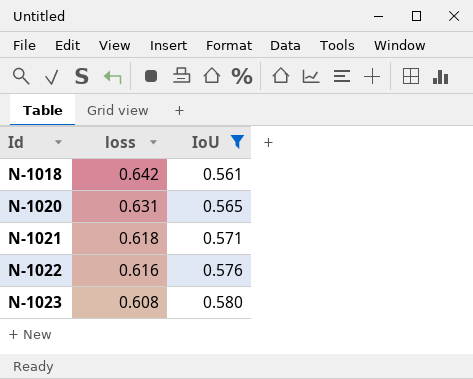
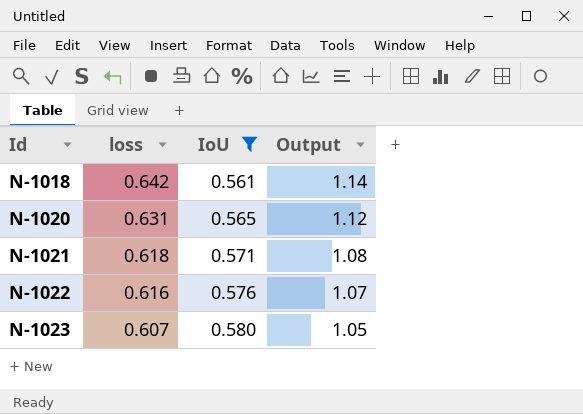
column Output | formula: none -> [loss] / [IoU]
N-1023 | loss: 0.608 -> 0.607

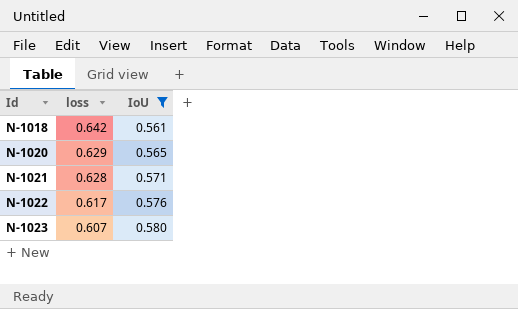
column Output | formula: [loss] / [IoU] -> none
N-1020 | loss: 0.631 -> 0.629
N-1021 | loss: 0.618 -> 0.628
N-1022 | loss: 0.616 -> 0.617

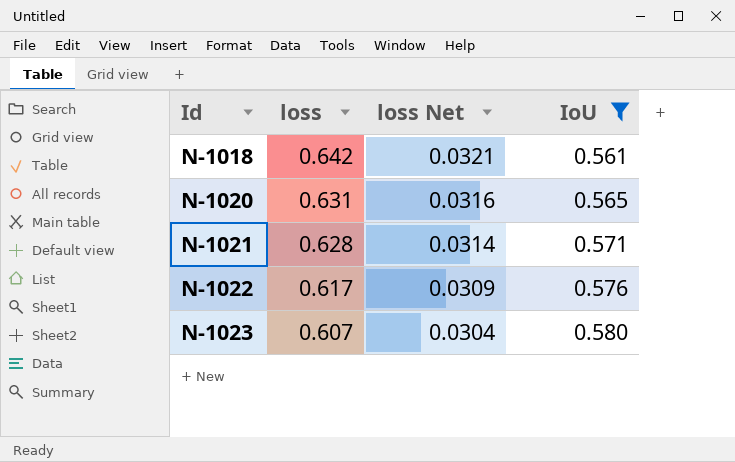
column loss Net | formula: none -> [loss] * 0.05
N-1020 | loss: 0.629 -> 0.631

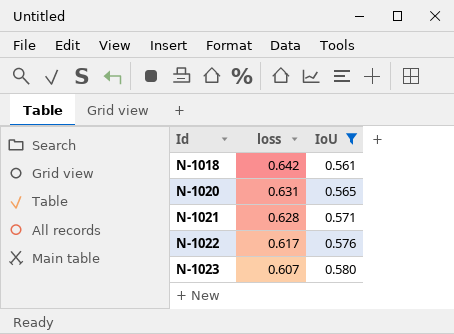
column loss Net | formula: [loss] * 0.05 -> none

